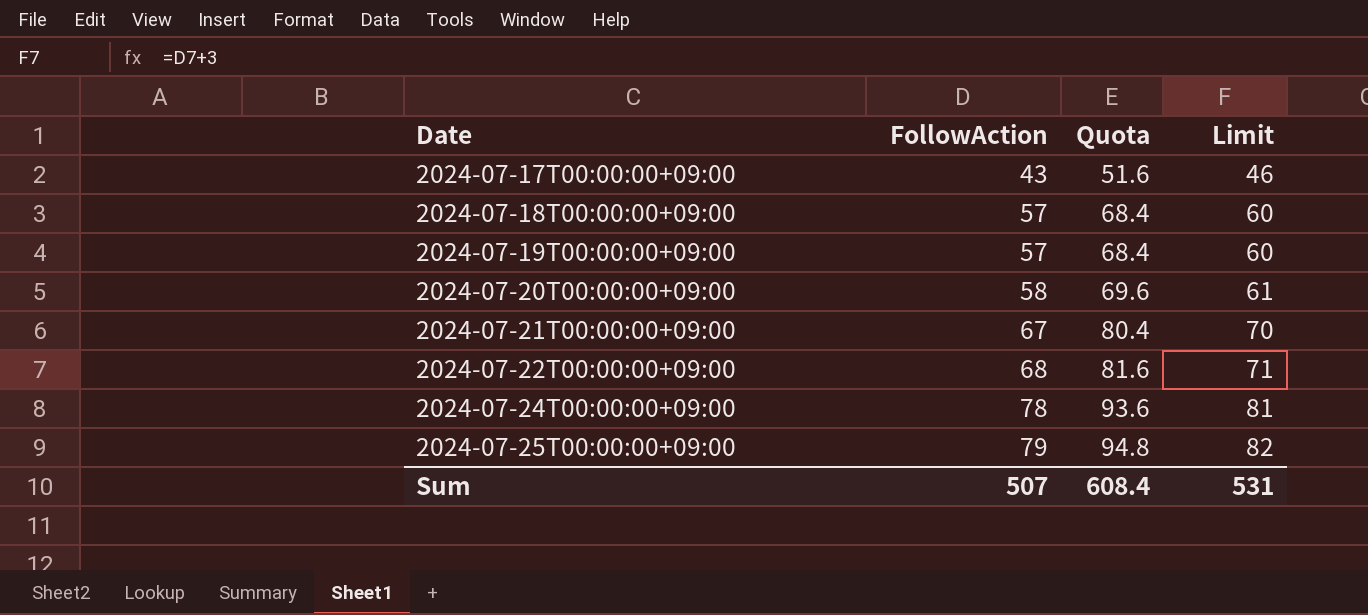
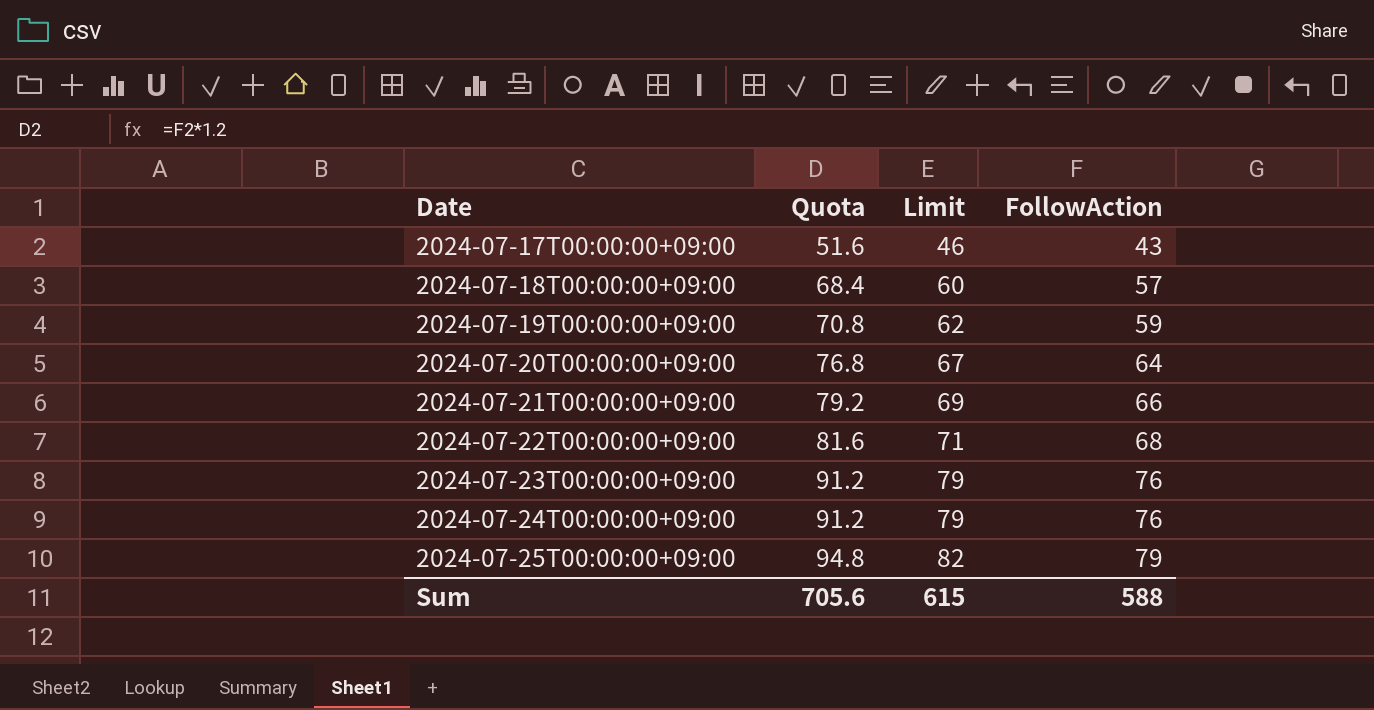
column FollowAction | position: 2 -> 4
2024-07-19T00:00:00+09:00 | Quota: 68.4 -> 70.8
2024-07-19T00:00:00+09:00 | Limit: 60 -> 62
2024-07-19T00:00:00+09:00 | FollowAction: 57 -> 59
2024-07-20T00:00:00+09:00 | Quota: 69.6 -> 76.8
2024-07-20T00:00:00+09:00 | Limit: 61 -> 67
2024-07-20T00:00:00+09:00 | FollowAction: 58 -> 64
2024-07-21T00:00:00+09:00 | Quota: 80.4 -> 79.2
2024-07-21T00:00:00+09:00 | Limit: 70 -> 69
2024-07-21T00:00:00+09:00 | FollowAction: 67 -> 66
row 2024-07-23T00:00:00+09:00: none -> 91.2 | 79 | 76
2024-07-24T00:00:00+09:00 | Quota: 93.6 -> 91.2
2024-07-24T00:00:00+09:00 | Limit: 81 -> 79
2024-07-24T00:00:00+09:00 | FollowAction: 78 -> 76
Sum | Quota: 608.4 -> 705.6
Sum | Limit: 531 -> 615
Sum | FollowAction: 507 -> 588

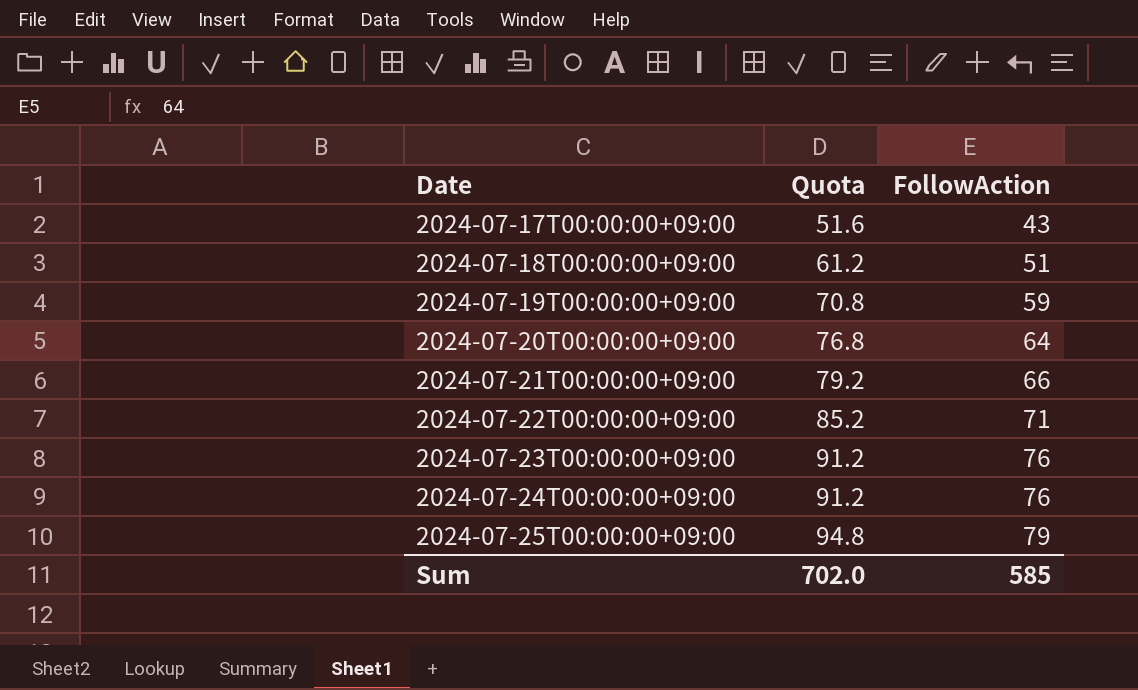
column Limit | formula: [FollowAction] + 3 -> none
2024-07-18T00:00:00+09:00 | Quota: 68.4 -> 61.2
2024-07-18T00:00:00+09:00 | FollowAction: 57 -> 51
2024-07-22T00:00:00+09:00 | Quota: 81.6 -> 85.2
2024-07-22T00:00:00+09:00 | FollowAction: 68 -> 71
Sum | Quota: 705.6 -> 702.0
Sum | FollowAction: 588 -> 585

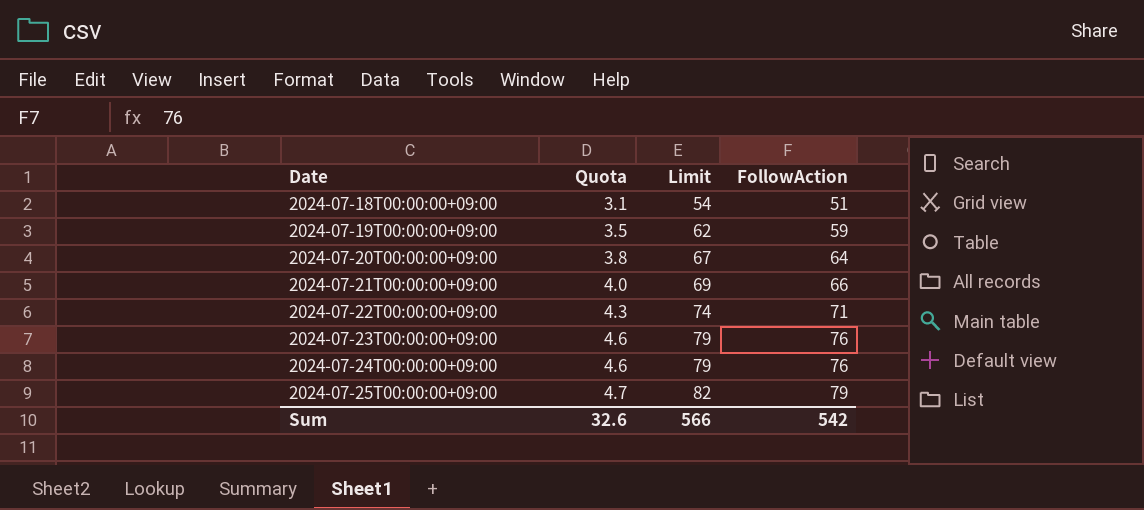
column Quota | formula: [FollowAction] * 1.2 -> [FollowAction] * 0.06
column Limit | formula: none -> [FollowAction] + 3
row 2024-07-17T00:00:00+09:00: 51.6 | 43 -> none
Sum | Quota: 702.0 -> 32.6
Sum | FollowAction: 585 -> 542

